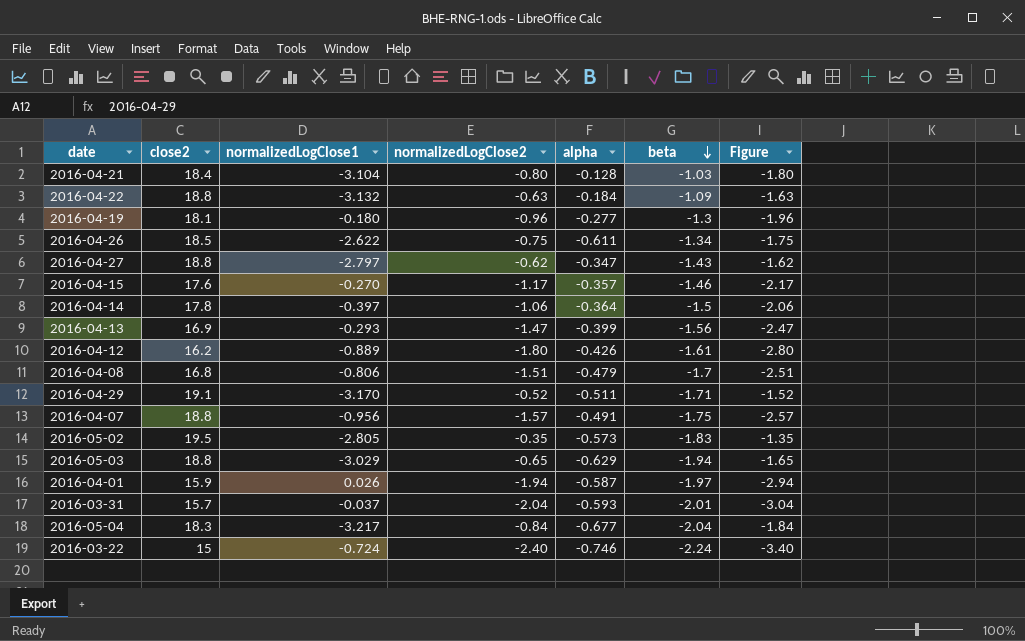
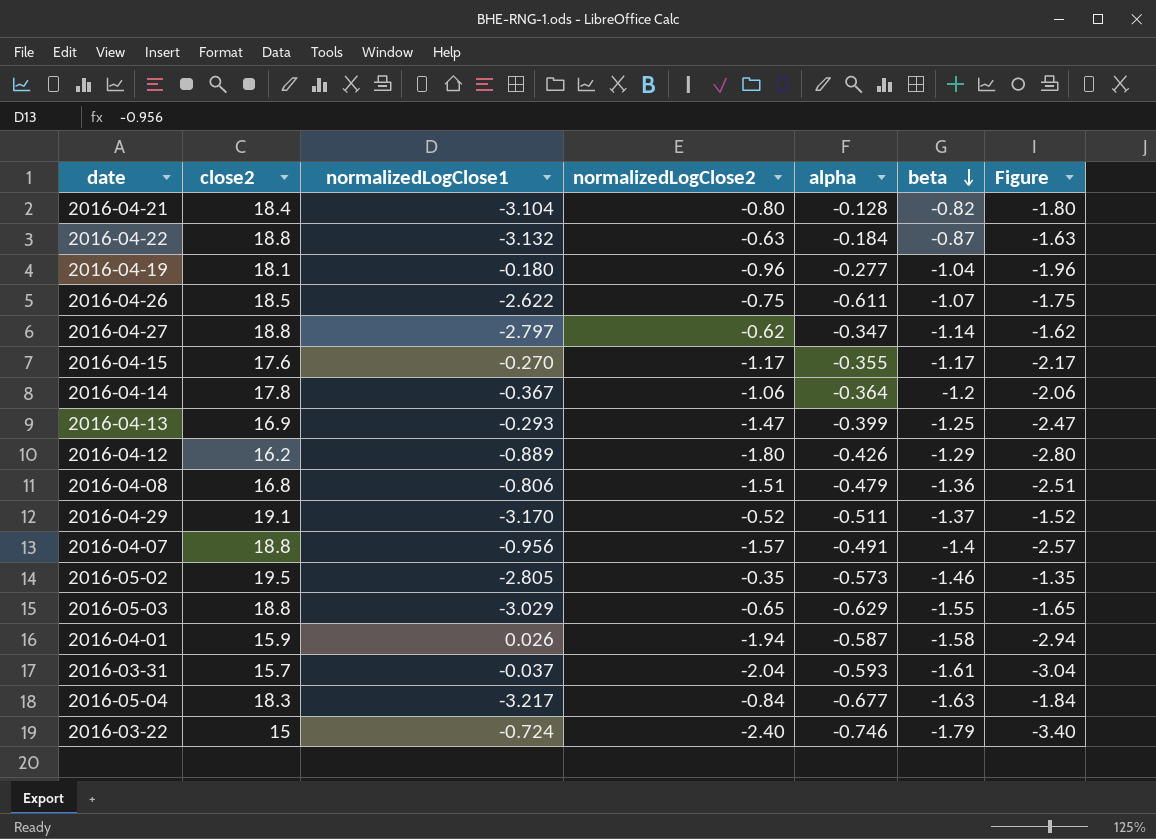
2016-04-21 | beta: -1.03 -> -0.82
2016-04-22 | beta: -1.09 -> -0.87
2016-04-19 | beta: -1.3 -> -1.04
2016-04-26 | beta: -1.34 -> -1.07
2016-04-27 | beta: -1.43 -> -1.14
2016-04-15 | alpha: -0.357 -> -0.355
2016-04-15 | beta: -1.46 -> -1.17
2016-04-14 | normalizedLogClose1: -0.397 -> -0.367
2016-04-14 | beta: -1.5 -> -1.2
2016-04-13 | beta: -1.56 -> -1.25
2016-04-12 | beta: -1.61 -> -1.29
2016-04-08 | beta: -1.7 -> -1.36
2016-04-29 | beta: -1.71 -> -1.37
2016-04-07 | beta: -1.75 -> -1.4
2016-05-02 | beta: -1.83 -> -1.46
2016-05-03 | beta: -1.94 -> -1.55
2016-04-01 | beta: -1.97 -> -1.58
2016-03-31 | beta: -2.01 -> -1.61
2016-05-04 | beta: -2.04 -> -1.63
2016-03-22 | beta: -2.24 -> -1.79

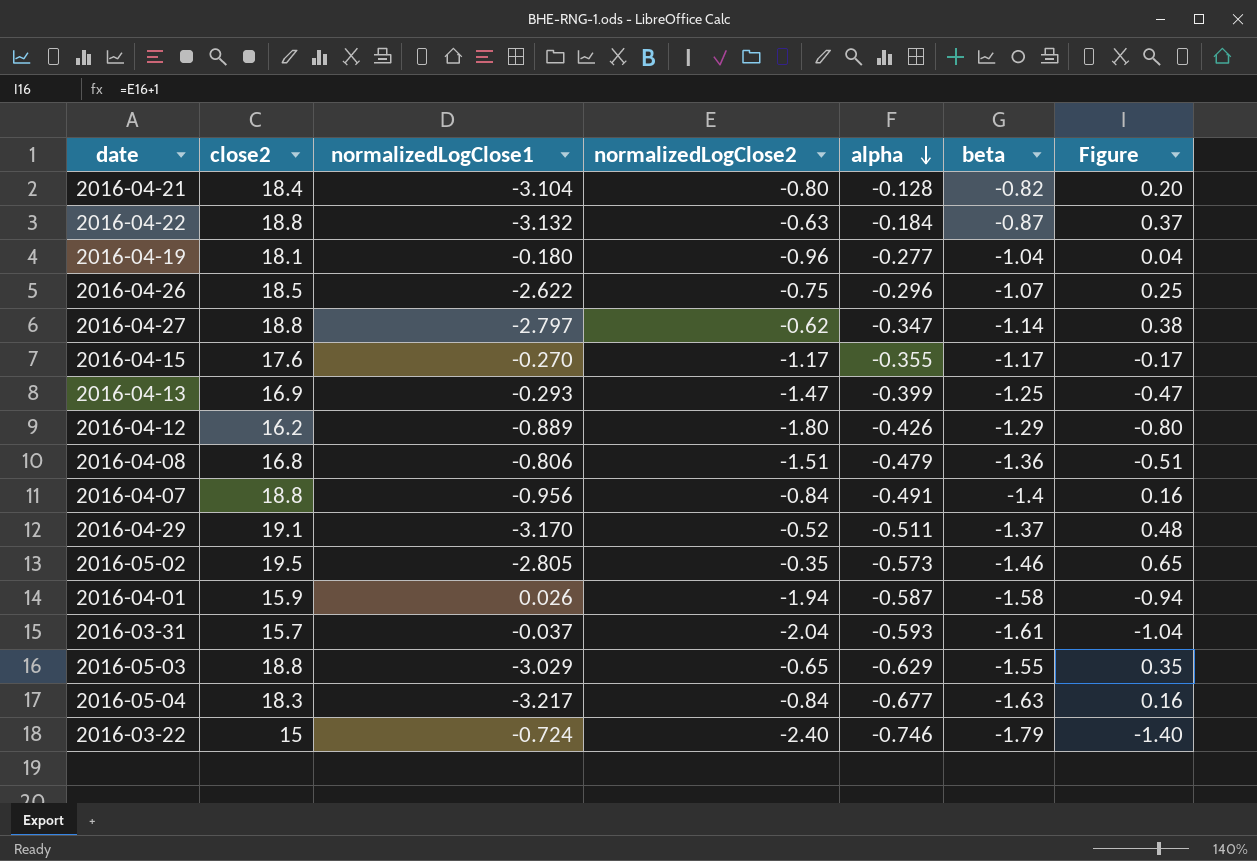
row order: beta descending -> alpha descending
column Figure | formula: [normalizedLogClose2] - 1 -> [normalizedLogClose2] + 1
row 2016-04-14: 17.8 | -0.367 | -1.06 | -0.364 | -1.2 | -2.06 -> none
2016-04-26 | alpha: -0.611 -> -0.296
2016-04-07 | normalizedLogClose2: -1.57 -> -0.84

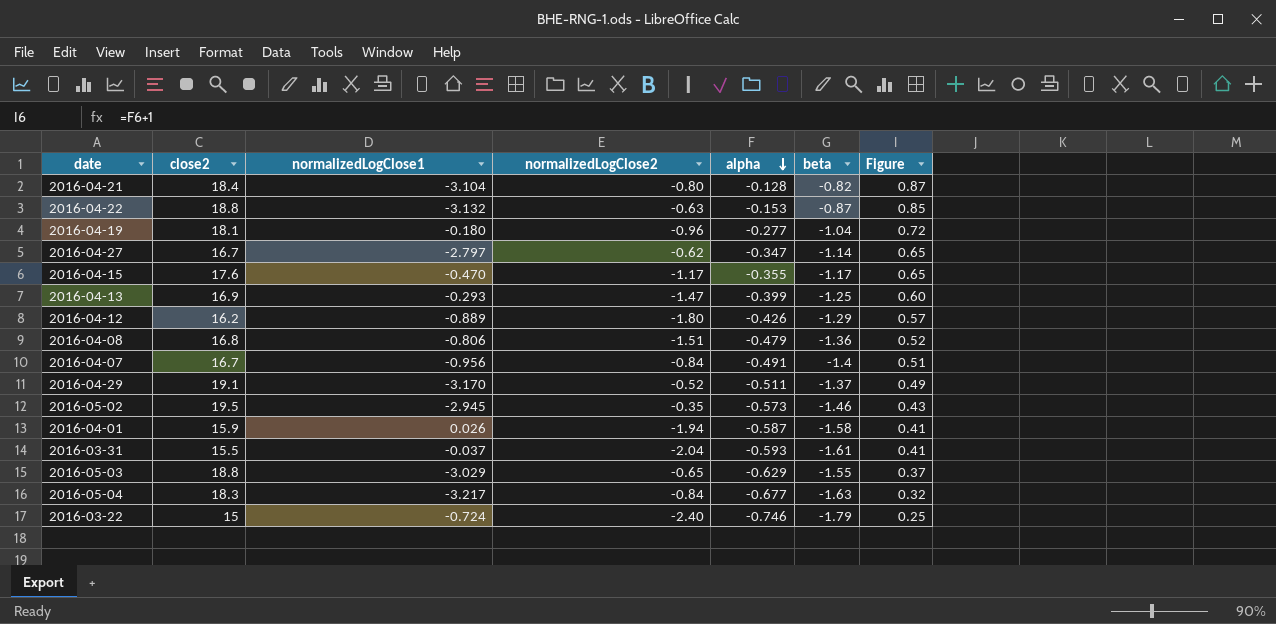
column Figure | formula: [normalizedLogClose2] + 1 -> [alpha] + 1
row 2016-04-26: 18.5 | -2.622 | -0.75 | -0.296 | -1.07 | 0.25 -> none
2016-04-22 | alpha: -0.184 -> -0.153
2016-04-27 | close2: 18.8 -> 16.7
2016-04-15 | normalizedLogClose1: -0.270 -> -0.470
2016-04-07 | close2: 18.8 -> 16.7
2016-05-02 | normalizedLogClose1: -2.805 -> -2.945
2016-03-31 | close2: 15.7 -> 15.5

